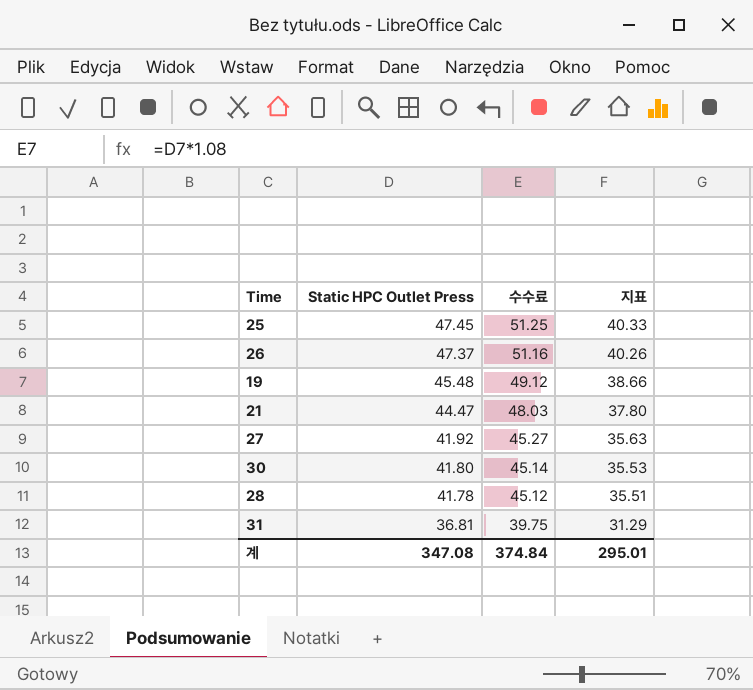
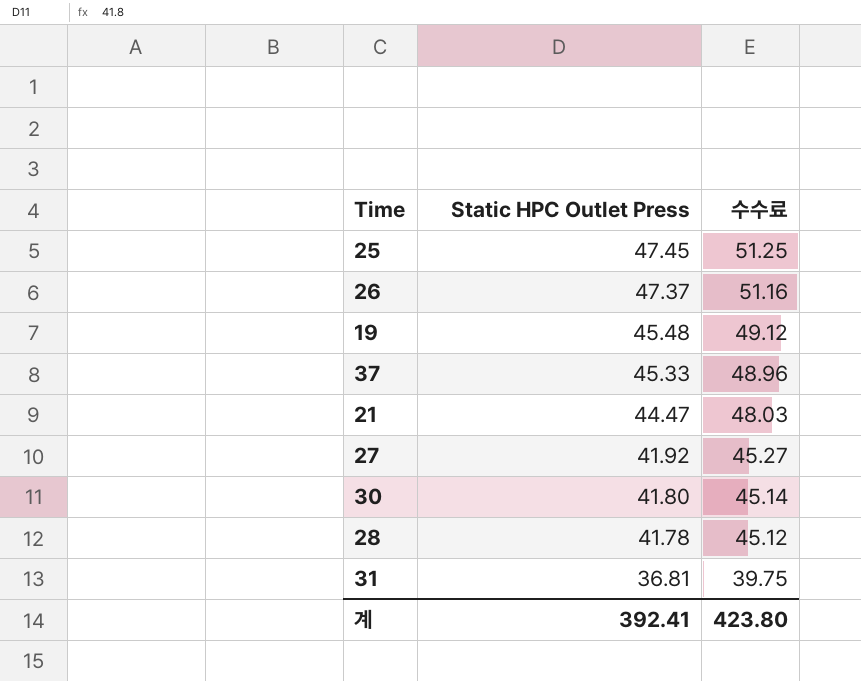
column 지표 | formula: [Static HPC Outlet Press] * 0.85 -> none
row 37: none -> 45.33 | 48.96
계 | Static HPC Outlet Press: 347.08 -> 392.41
계 | 수수료: 374.84 -> 423.80

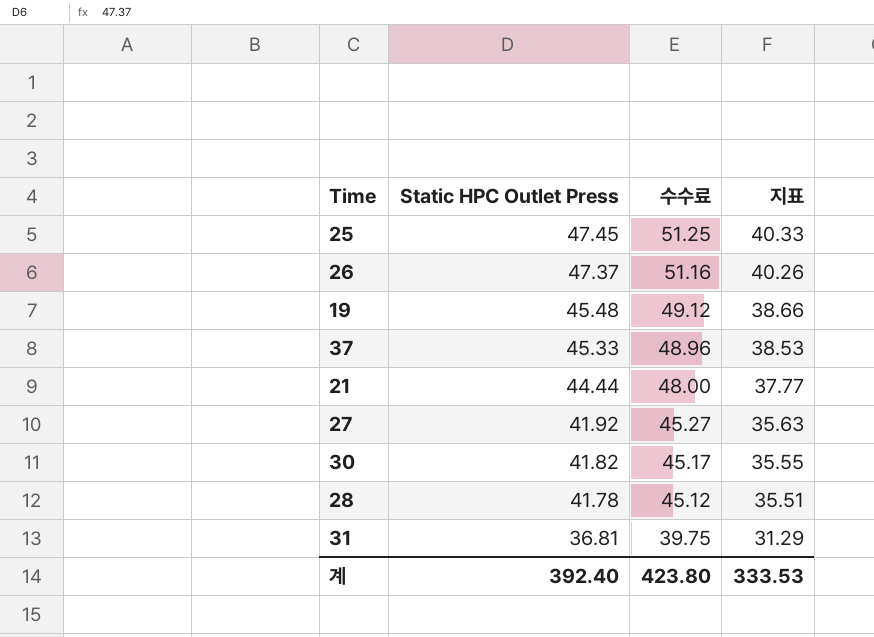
column 지표 | formula: none -> [Static HPC Outlet Press] * 0.85
21 | Static HPC Outlet Press: 44.47 -> 44.44
21 | 수수료: 48.03 -> 48.00
30 | Static HPC Outlet Press: 41.80 -> 41.82
30 | 수수료: 45.14 -> 45.17
계 | Static HPC Outlet Press: 392.41 -> 392.40

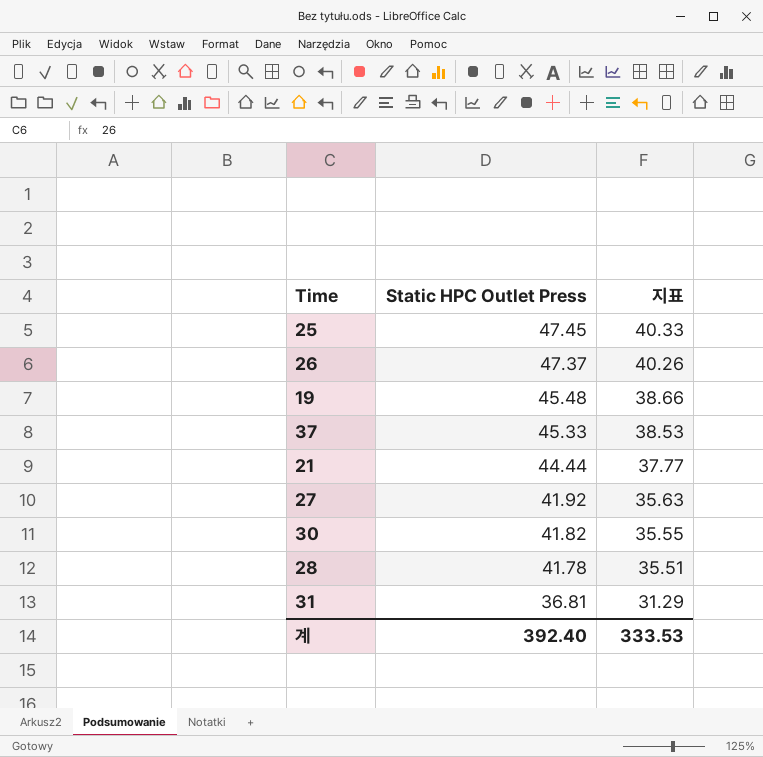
column 수수료 | formula: [Static HPC Outlet Press] * 1.08 -> none

